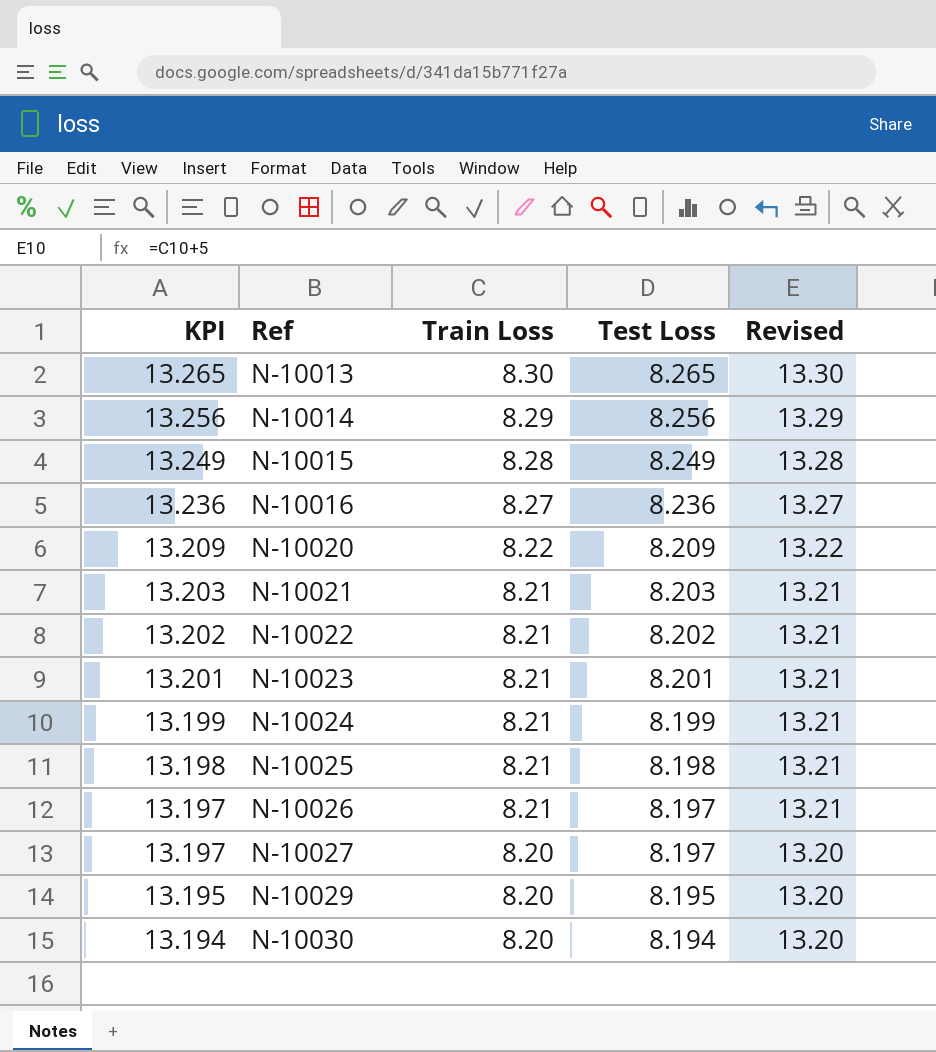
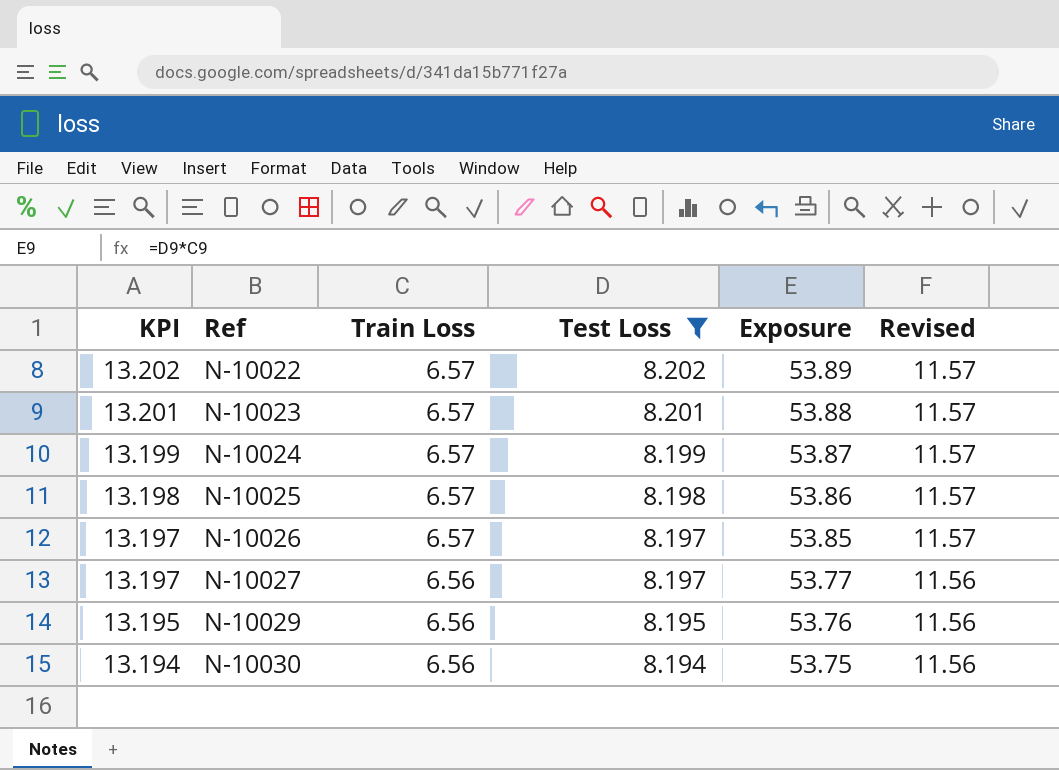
filter: none -> Test Loss <= 8.202
column Exposure | formula: none -> [Train Loss] * [Test Loss]
N-10022 | Train Loss: 8.21 -> 6.57
N-10022 | Revised: 13.21 -> 11.57
N-10023 | Train Loss: 8.21 -> 6.57
N-10023 | Revised: 13.21 -> 11.57
N-10024 | Train Loss: 8.21 -> 6.57
N-10024 | Revised: 13.21 -> 11.57
N-10025 | Train Loss: 8.21 -> 6.57
N-10025 | Revised: 13.21 -> 11.57
N-10026 | Train Loss: 8.21 -> 6.57
N-10026 | Revised: 13.21 -> 11.57
N-10027 | Train Loss: 8.20 -> 6.56
N-10027 | Revised: 13.20 -> 11.56
N-10029 | Train Loss: 8.20 -> 6.56
N-10029 | Revised: 13.20 -> 11.56
N-10030 | Train Loss: 8.20 -> 6.56
N-10030 | Revised: 13.20 -> 11.56

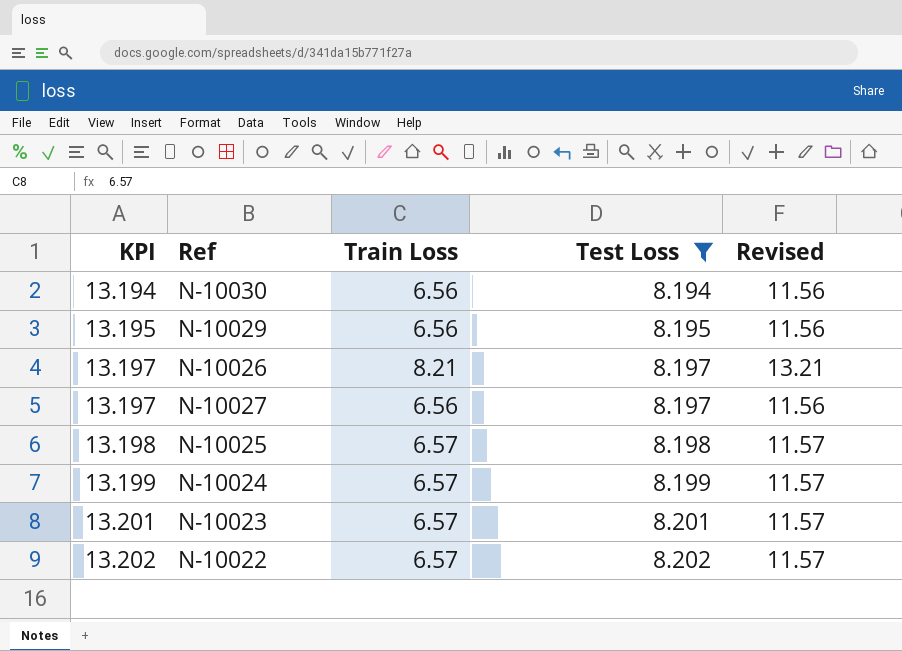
row order: KPI descending -> KPI ascending
column Exposure | formula: [Train Loss] * [Test Loss] -> none
N-10026 | Train Loss: 6.57 -> 8.21
N-10026 | Revised: 11.57 -> 13.21

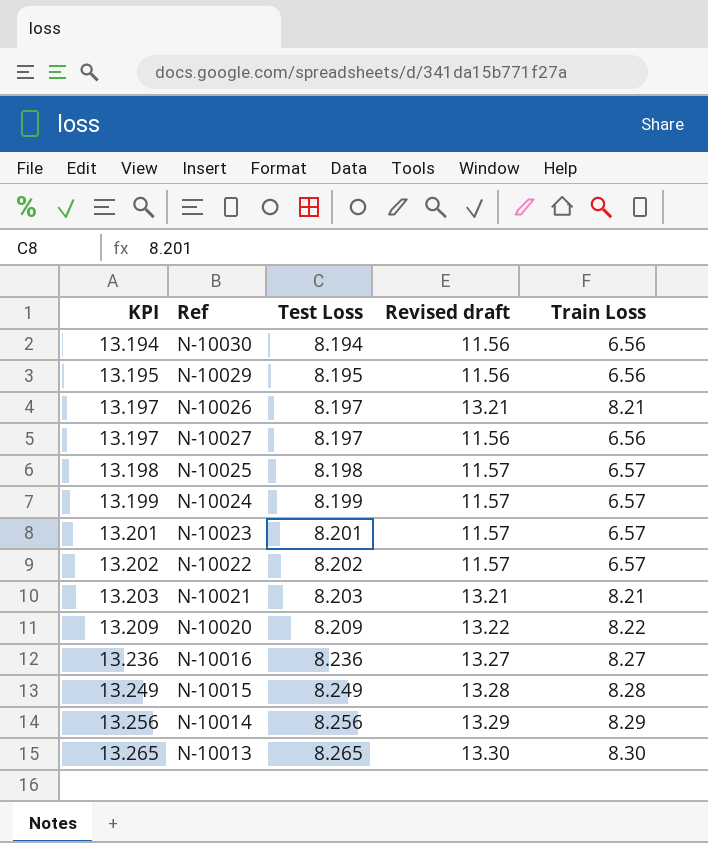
filter: Test Loss <= 8.202 -> none
column name: Revised -> Revised draft
column Train Loss | position: 3 -> 5

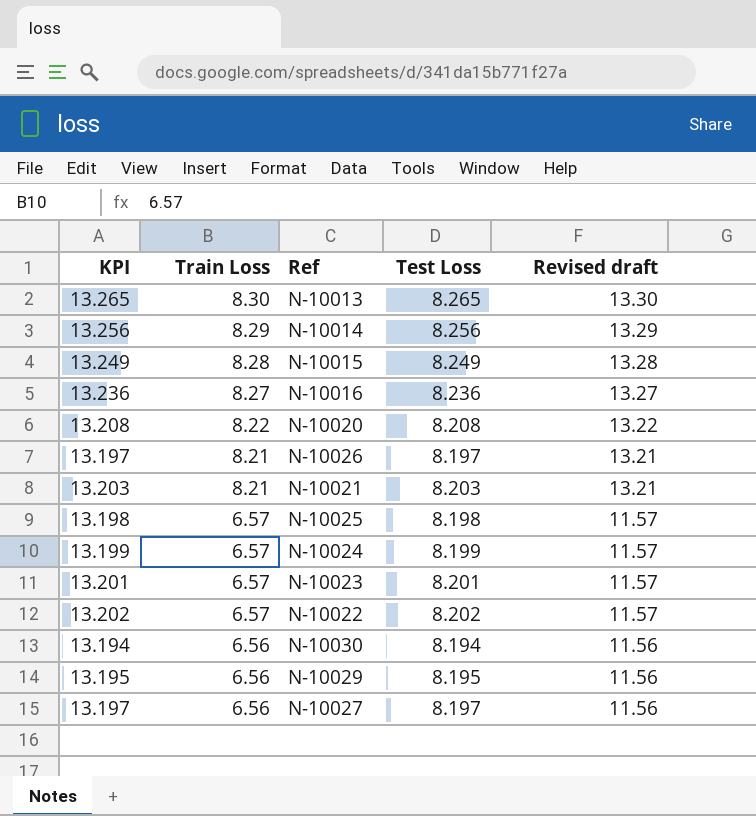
row order: KPI ascending -> Train Loss descending
column Train Loss | position: 5 -> 2
N-10020 | KPI: 13.209 -> 13.208
N-10020 | Test Loss: 8.209 -> 8.208

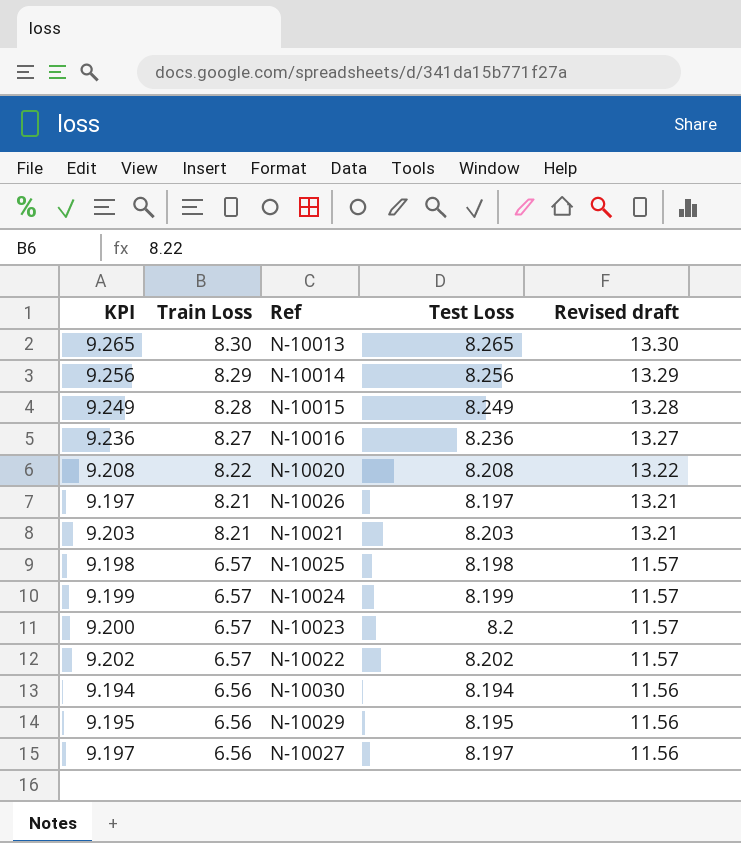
column KPI | formula: [Test Loss] + 5 -> [Test Loss] + 1
N-10023 | Test Loss: 8.201 -> 8.2

